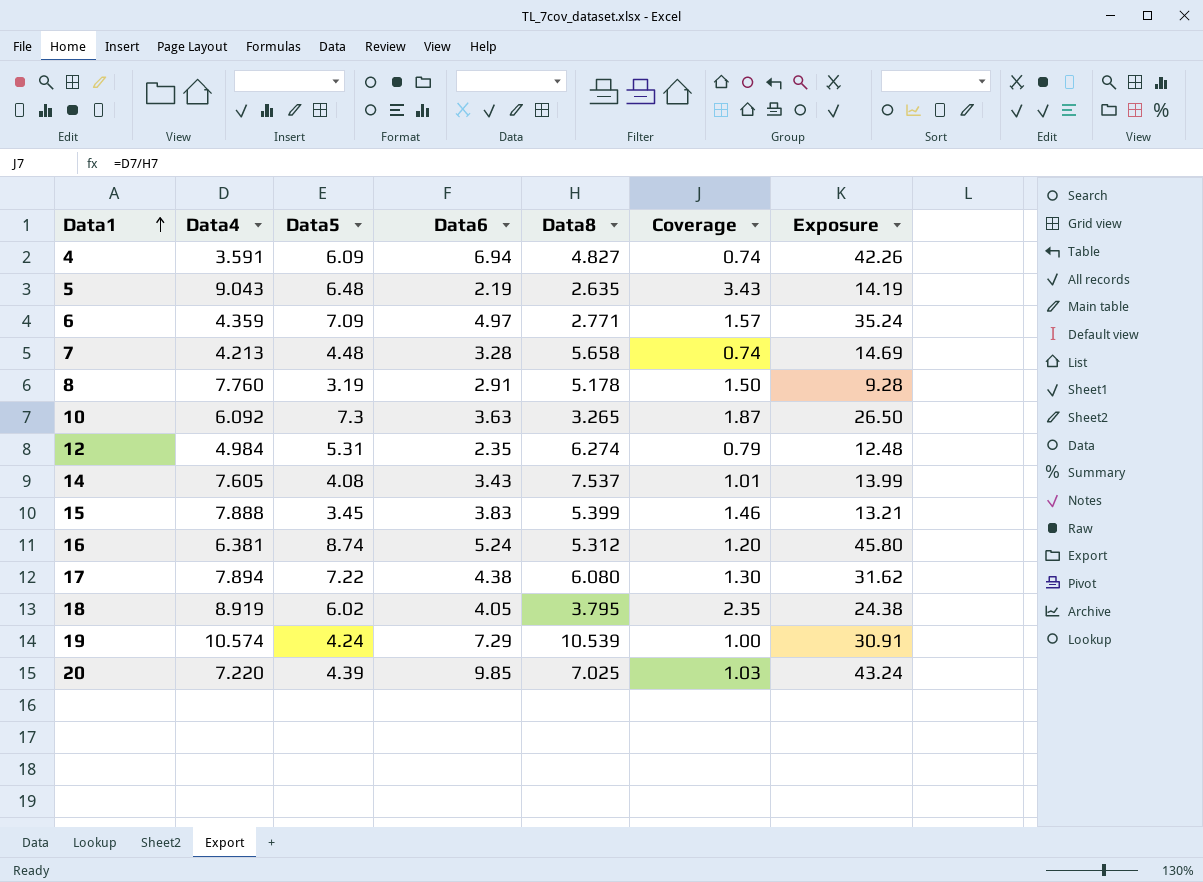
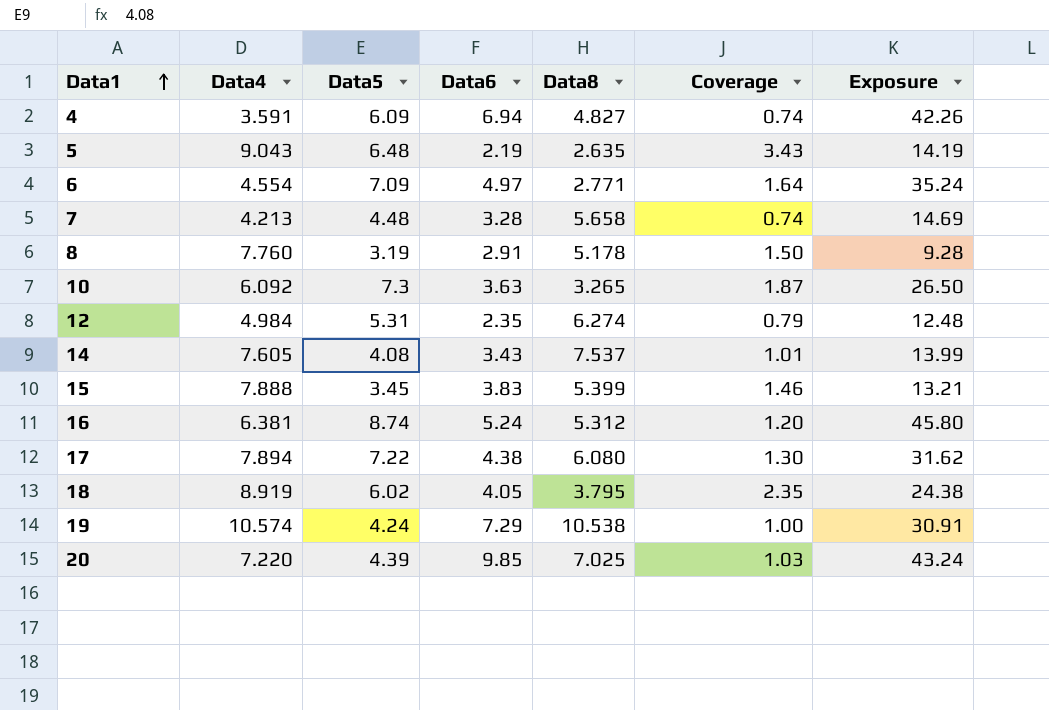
6 | Data4: 4.359 -> 4.554
6 | Coverage: 1.57 -> 1.64
19 | Data8: 10.539 -> 10.538

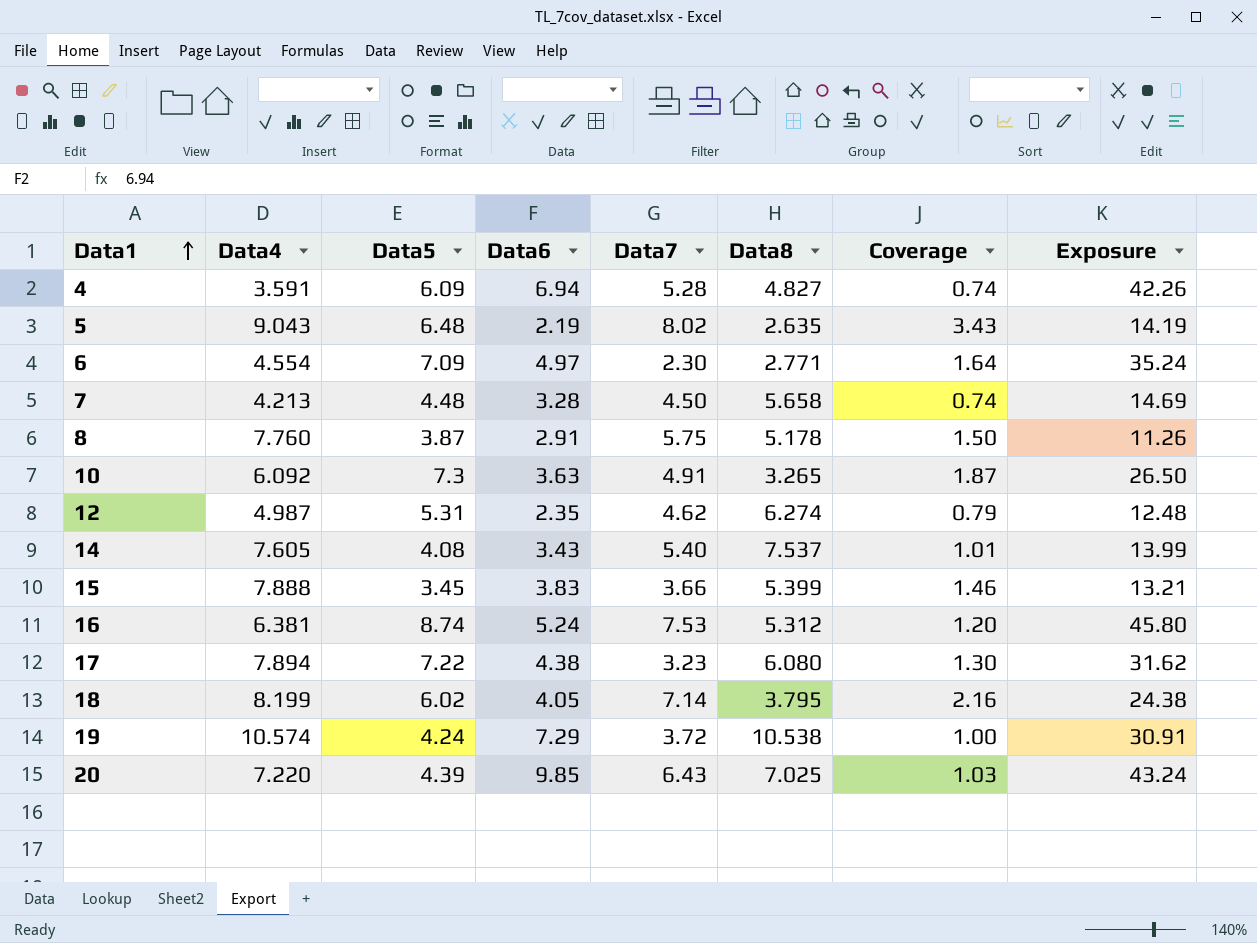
column Data7 | position: none -> 5
8 | Data5: 3.19 -> 3.87
8 | Exposure: 9.28 -> 11.26
12 | Data4: 4.984 -> 4.987
18 | Data4: 8.919 -> 8.199
18 | Coverage: 2.35 -> 2.16

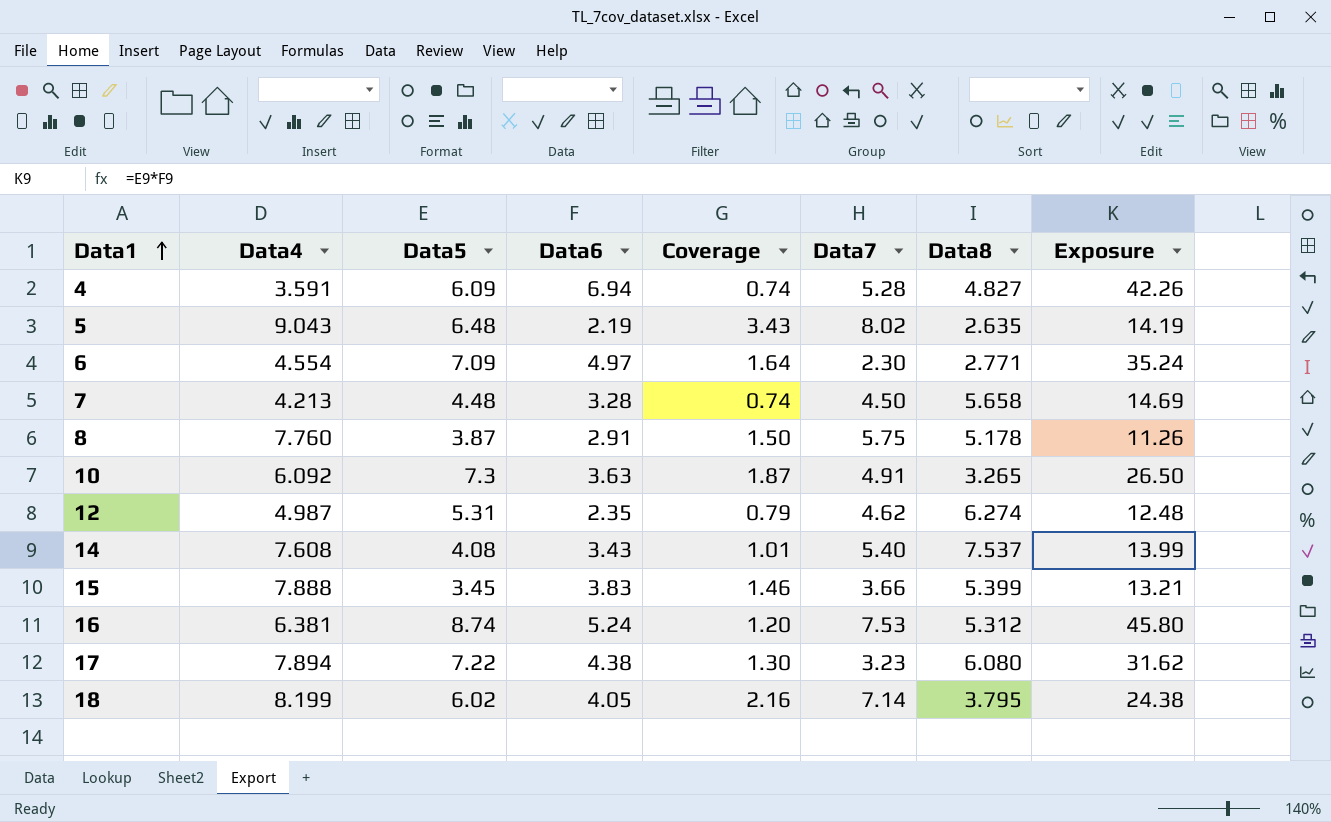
column Coverage | position: 7 -> 5
row 19: 10.574 | 4.24 | 7.29 | 3.72 | 10.538 | 1.00 | 30.91 -> none
row 20: 7.220 | 4.39 | 9.85 | 6.43 | 7.025 | 1.03 | 43.24 -> none
14 | Data4: 7.605 -> 7.608

